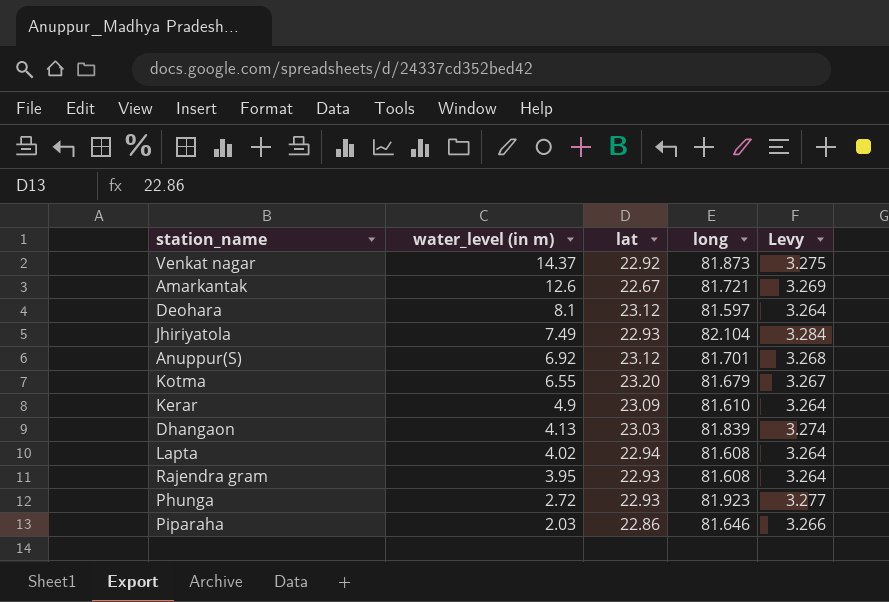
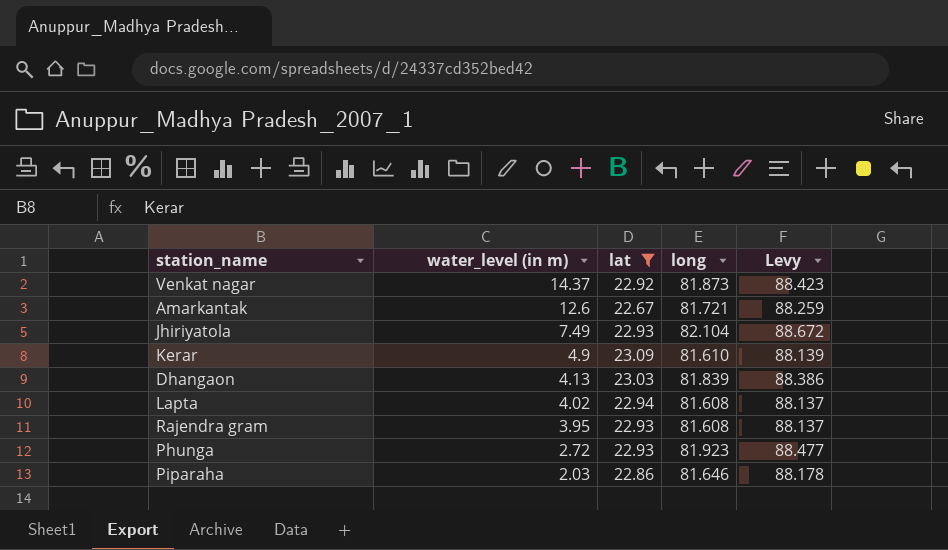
filter: none -> lat <= 23.09
column Levy | formula: [long] * 0.04 -> [long] * 1.08

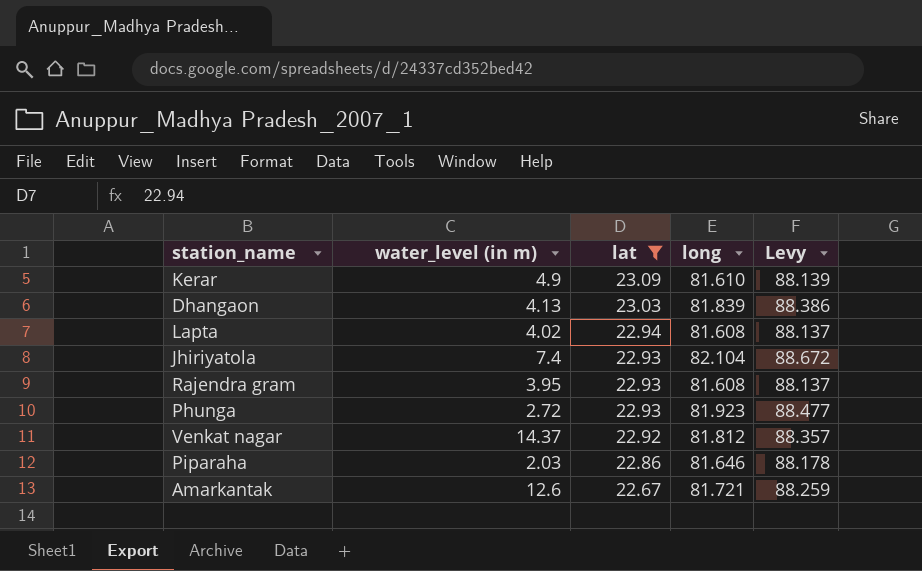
row order: water_level (in m) descending -> lat descending
Jhiriyatola | water_level (in m): 7.49 -> 7.4
Venkat nagar | long: 81.873 -> 81.812
Venkat nagar | Levy: 88.423 -> 88.357

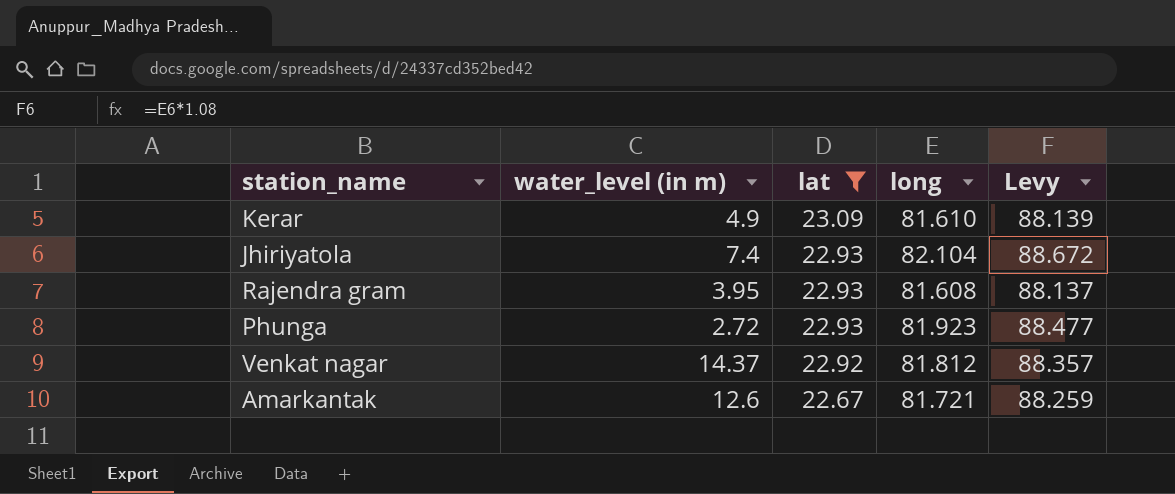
row Dhangaon: 4.13 | 23.03 | 81.839 | 88.386 -> none
row Lapta: 4.02 | 22.94 | 81.608 | 88.137 -> none
row Piparaha: 2.03 | 22.86 | 81.646 | 88.178 -> none

